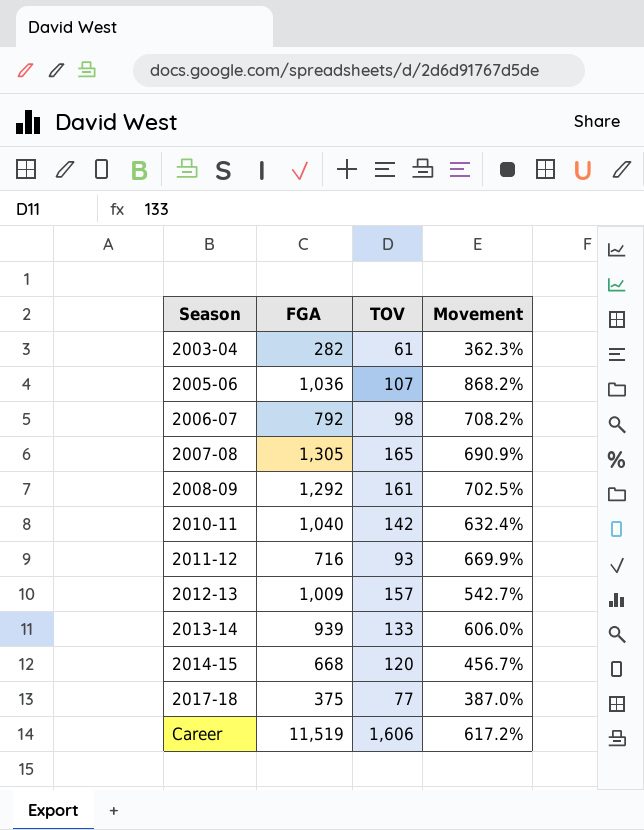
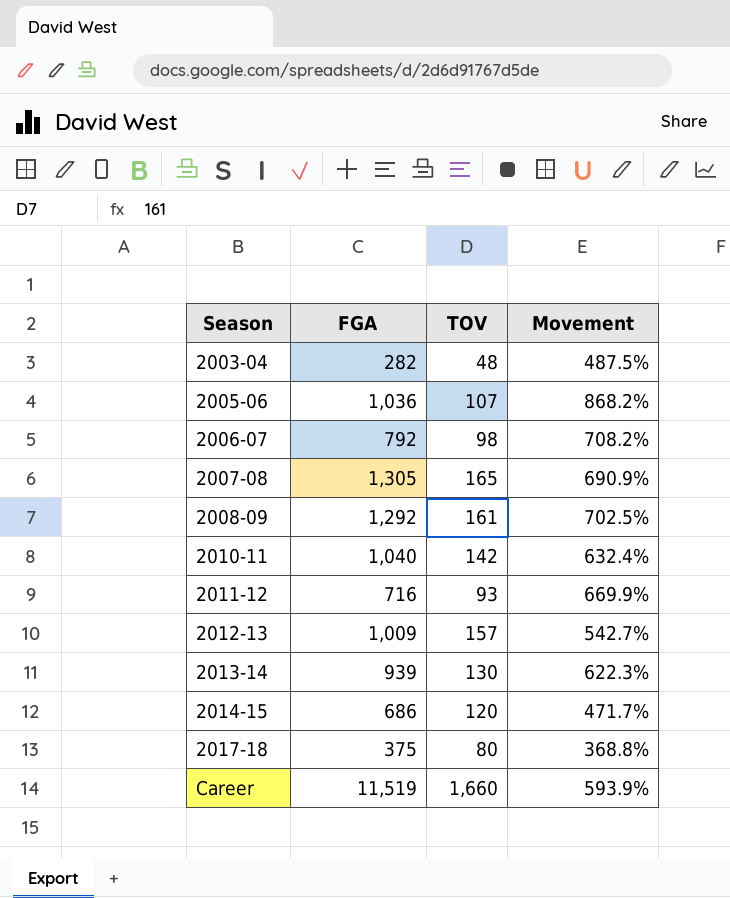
2003-04 | TOV: 61 -> 48
2003-04 | Movement: 362.3% -> 487.5%
2013-14 | TOV: 133 -> 130
2013-14 | Movement: 606.0% -> 622.3%
2014-15 | FGA: 668 -> 686
2014-15 | Movement: 456.7% -> 471.7%
2017-18 | TOV: 77 -> 80
2017-18 | Movement: 387.0% -> 368.8%
Career | TOV: 1,606 -> 1,660
Career | Movement: 617.2% -> 593.9%

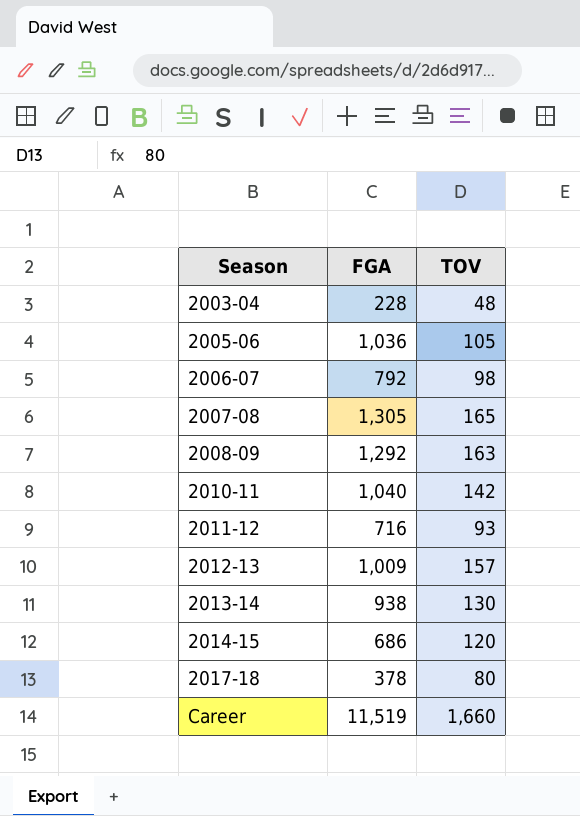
column Movement | formula: ([FGA] - [TOV]) / [TOV] -> none
2003-04 | FGA: 282 -> 228
2005-06 | TOV: 107 -> 105
2008-09 | TOV: 161 -> 163
2013-14 | FGA: 939 -> 938
2017-18 | FGA: 375 -> 378

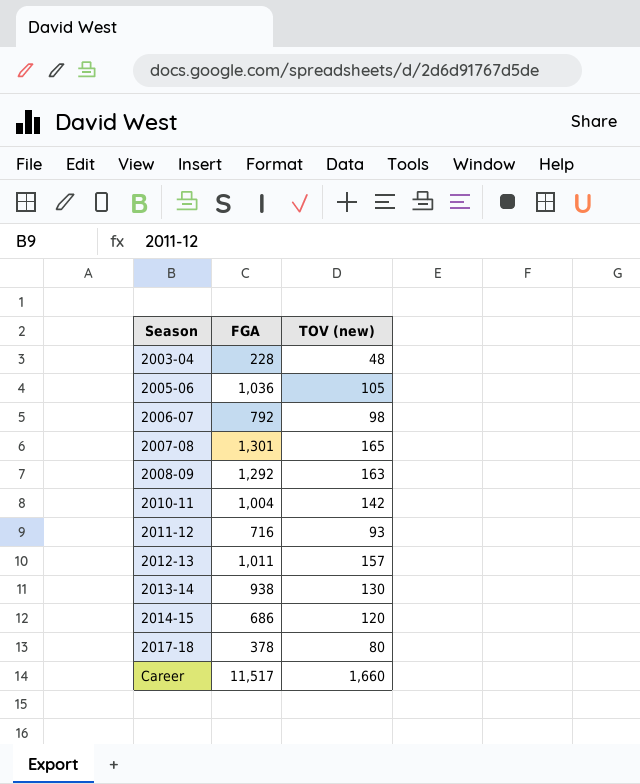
column name: TOV -> TOV (new)
2007-08 | FGA: 1,305 -> 1,301
2010-11 | FGA: 1,040 -> 1,004
2012-13 | FGA: 1,009 -> 1,011
Career | FGA: 11,519 -> 11,517

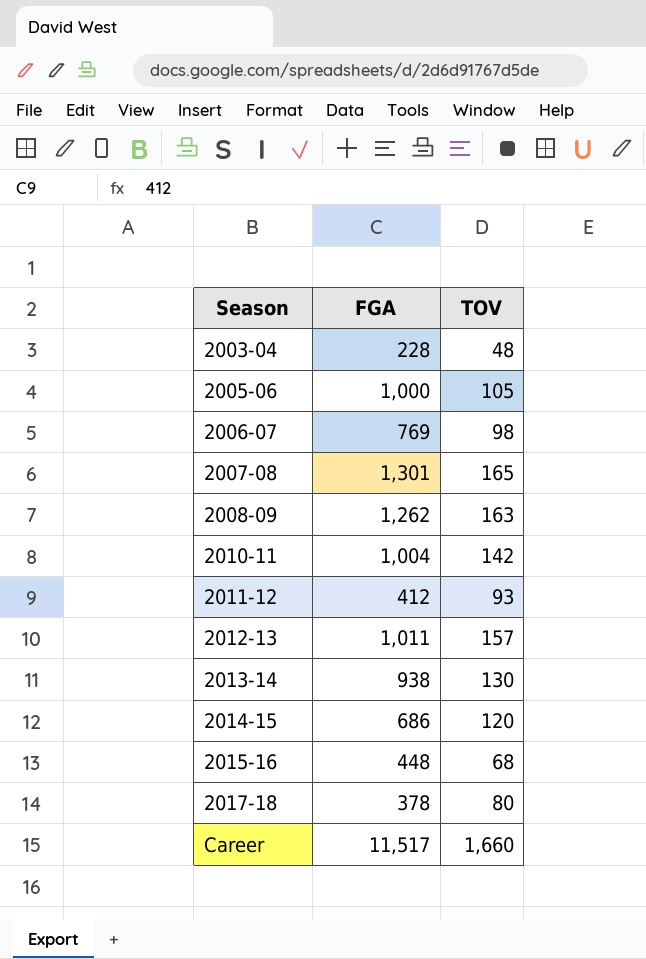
column name: TOV (new) -> TOV
2005-06 | FGA: 1,036 -> 1,000
2006-07 | FGA: 792 -> 769
2008-09 | FGA: 1,292 -> 1,262
2011-12 | FGA: 716 -> 412
row 2015-16: none -> 448 | 68

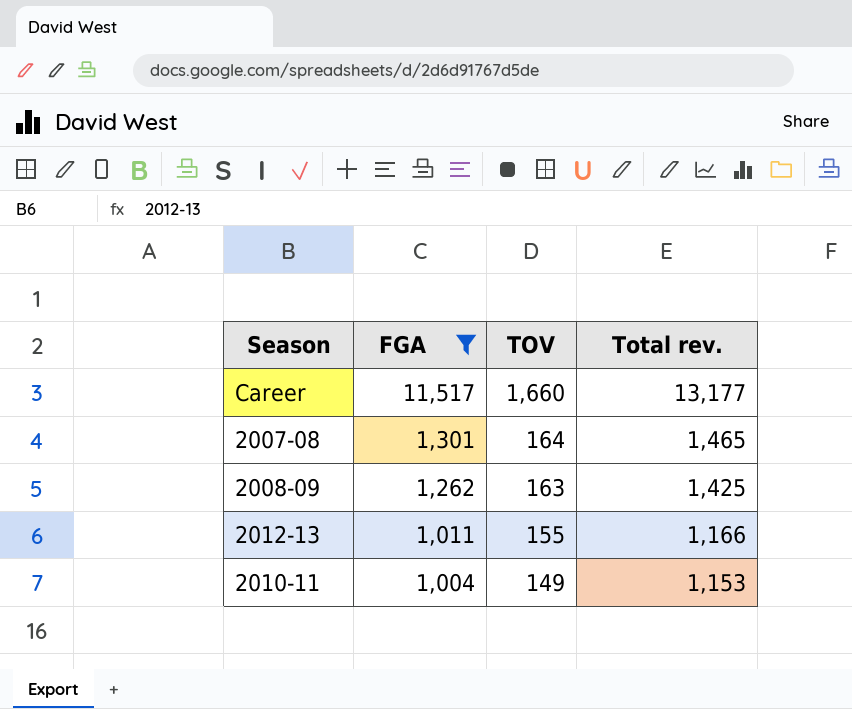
filter: none -> FGA >= 1,004
row order: Season ascending -> FGA descending
column Total rev. | formula: none -> [FGA] + [TOV]
2007-08 | TOV: 165 -> 164
2012-13 | TOV: 157 -> 155
2010-11 | TOV: 142 -> 149

